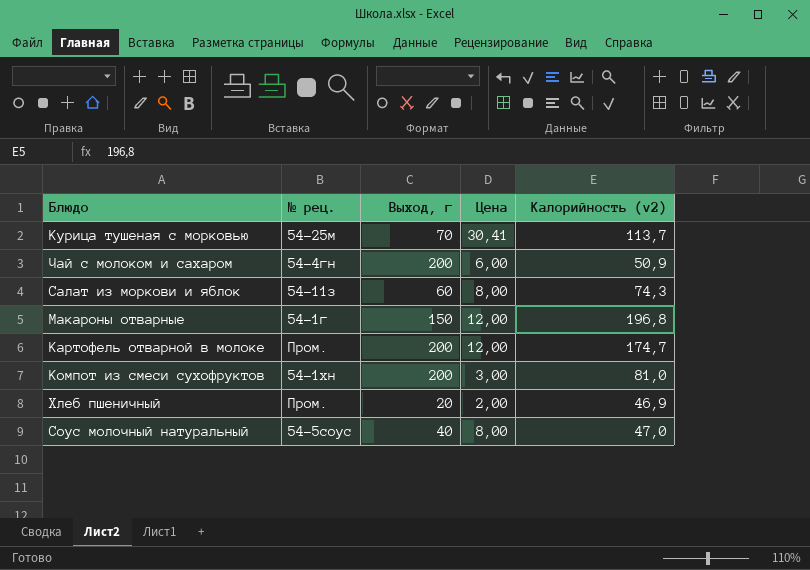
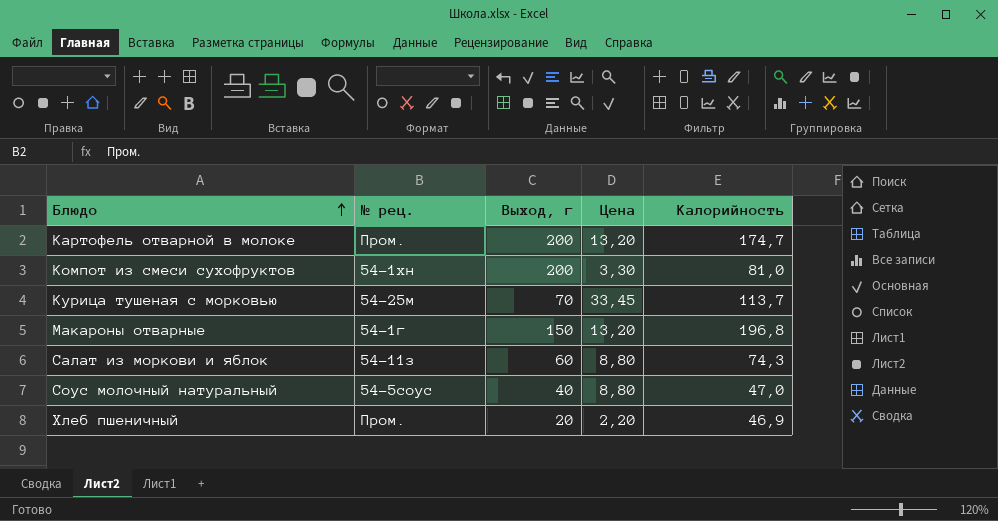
row order: none -> Блюдо ascending
column name: Калорийность (v2) -> Калорийность
row Чай с молоком и сахаром: 54-4гн | 200 | 6,00 | 50,9 -> none
Картофель отварной в молоке | Цена: 12,00 -> 13,20
Компот из смеси сухофруктов | Цена: 3,00 -> 3,30
Курица тушеная с морковью | Цена: 30,41 -> 33,45
Макароны отварные | Цена: 12,00 -> 13,20
Салат из моркови и яблок | Цена: 8,00 -> 8,80
Соус молочный натуральный | Цена: 8,00 -> 8,80
Хлеб пшеничный | Цена: 2,00 -> 2,20

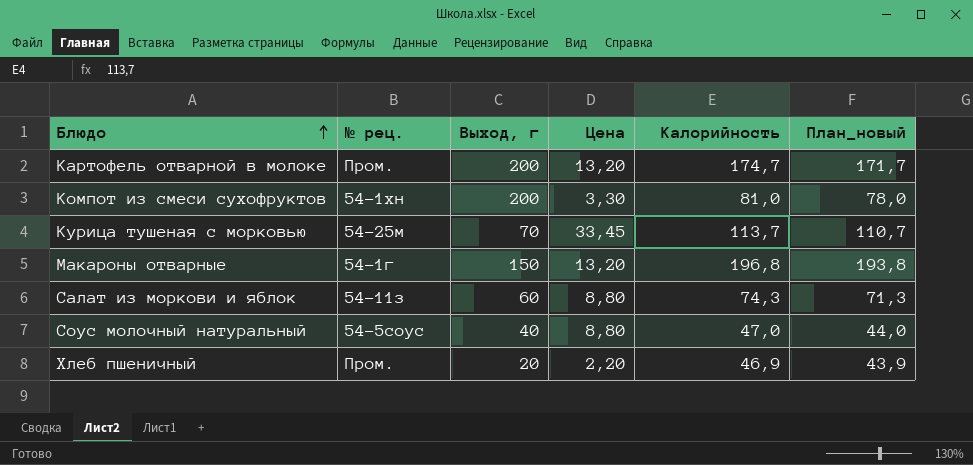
column План_новый | formula: none -> [Калорийность] - 3

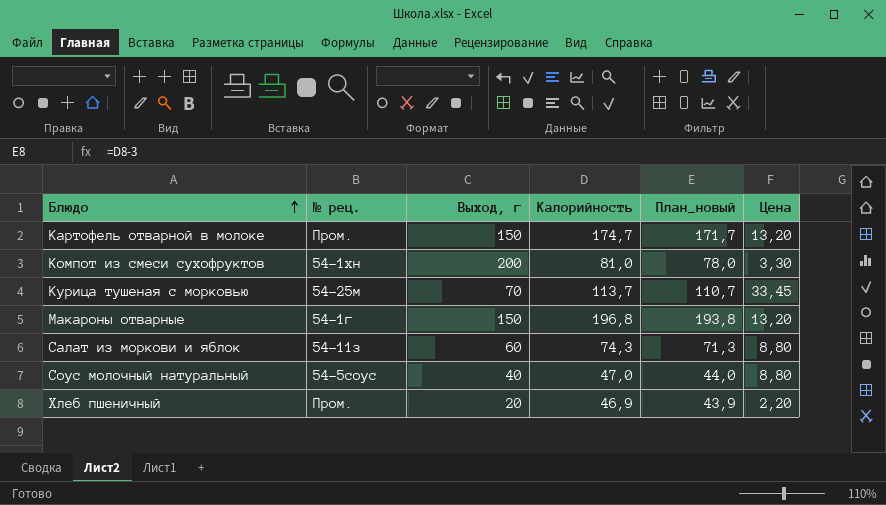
column Цена | position: 4 -> 6
Картофель отварной в молоке | Выход, г: 200 -> 150

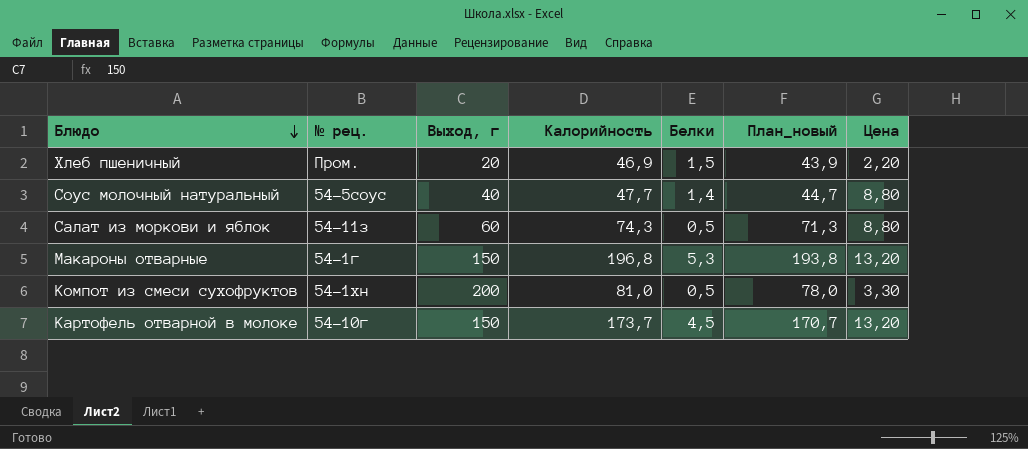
row order: Блюдо ascending -> Блюдо descending
column Белки | position: none -> 5
row Курица тушеная с морковью: 54-25м | 70 | 113,7 | 110,7 | 33,45 -> none
Соус молочный натуральный | Калорийность: 47,0 -> 47,7
Соус молочный натуральный | План_новый: 44,0 -> 44,7
Картофель отварной в молоке | № рец.: Пром. -> 54-10г
Картофель отварной в молоке | Калорийность: 174,7 -> 173,7
Картофель отварной в молоке | План_новый: 171,7 -> 170,7

